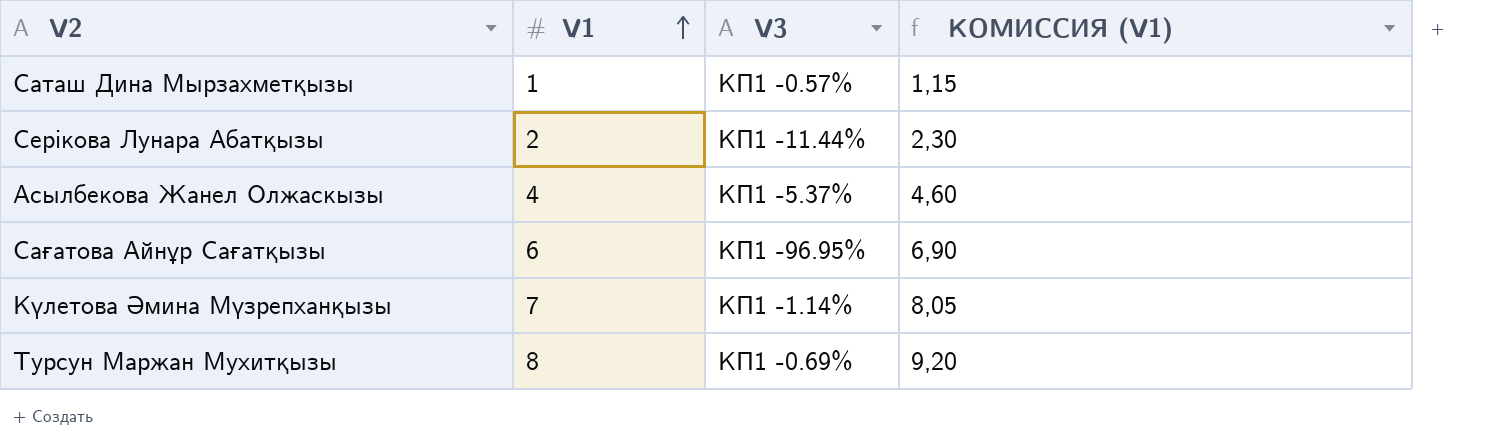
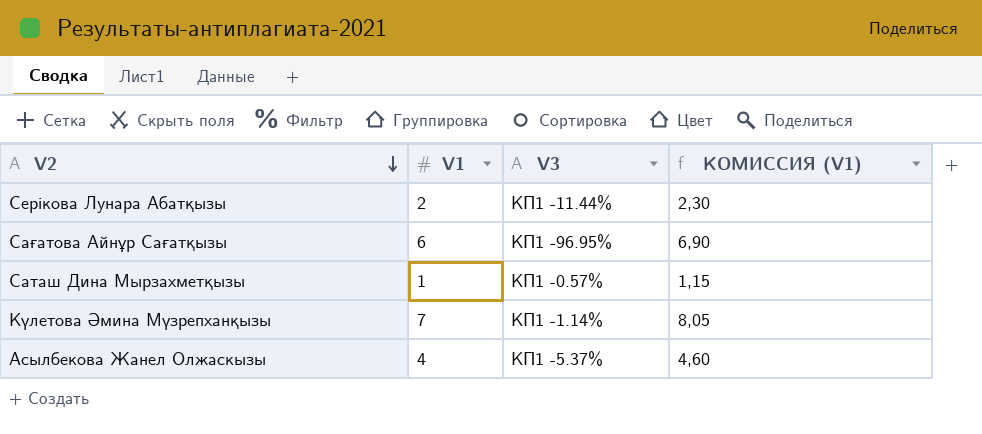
row order: V1 ascending -> V2 descending
row Турсун Маржан Мухитқызы: 8 | КП1 -0.69% | 9,20 -> none

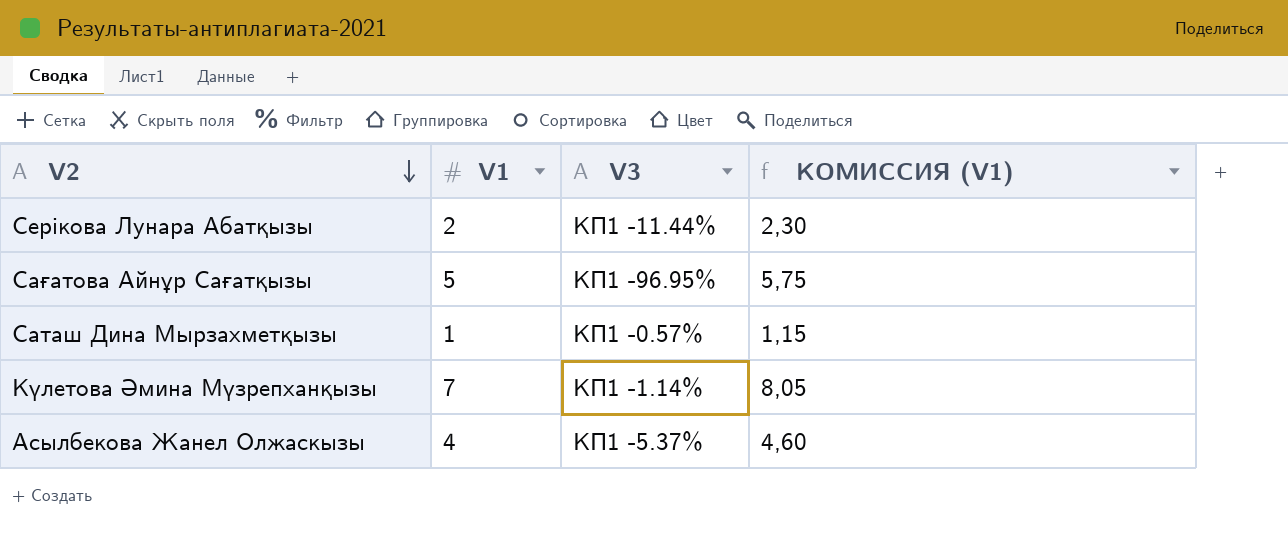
Сағатова Айнұр Сағатқызы | V1: 6 -> 5
Сағатова Айнұр Сағатқызы | КОМИССИЯ (V1): 6,90 -> 5,75

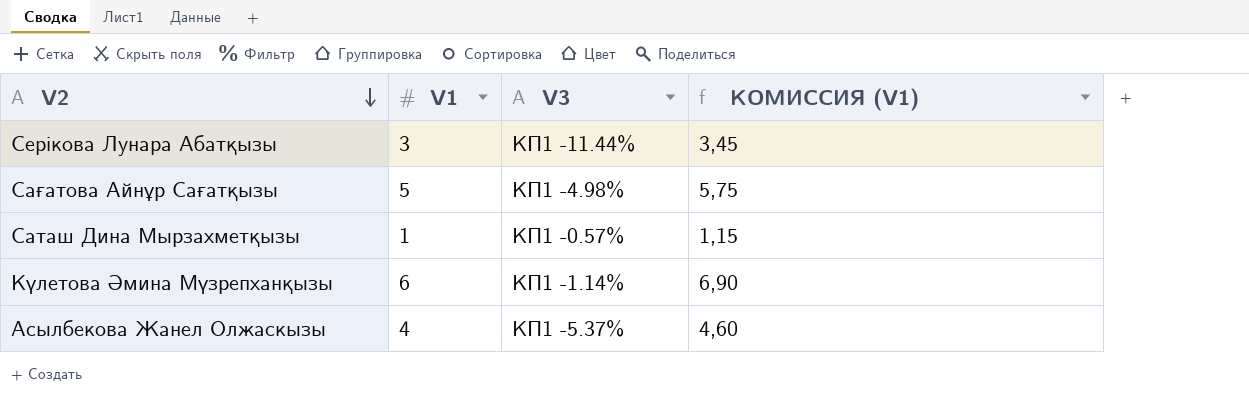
Серікова Лунара Абатқызы | V1: 2 -> 3
Серікова Лунара Абатқызы | КОМИССИЯ (V1): 2,30 -> 3,45
Сағатова Айнұр Сағатқызы | V3: КП1 -96.95% -> КП1 -4.98%
Күлетова Әмина Мүзрепханқызы | V1: 7 -> 6
Күлетова Әмина Мүзрепханқызы | КОМИССИЯ (V1): 8,05 -> 6,90

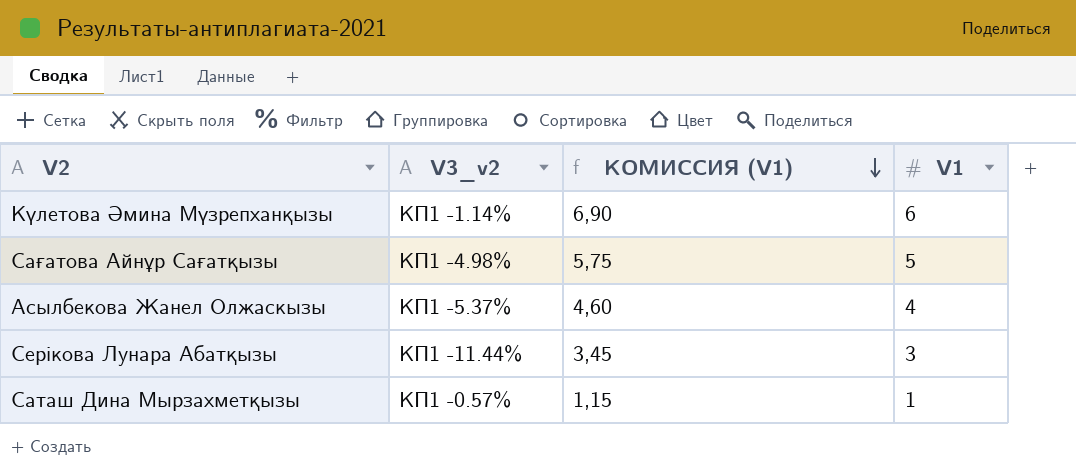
row order: V2 descending -> КОМИССИЯ (V1) descending
column name: V3 -> V3_v2
column V1 | position: 2 -> 4

